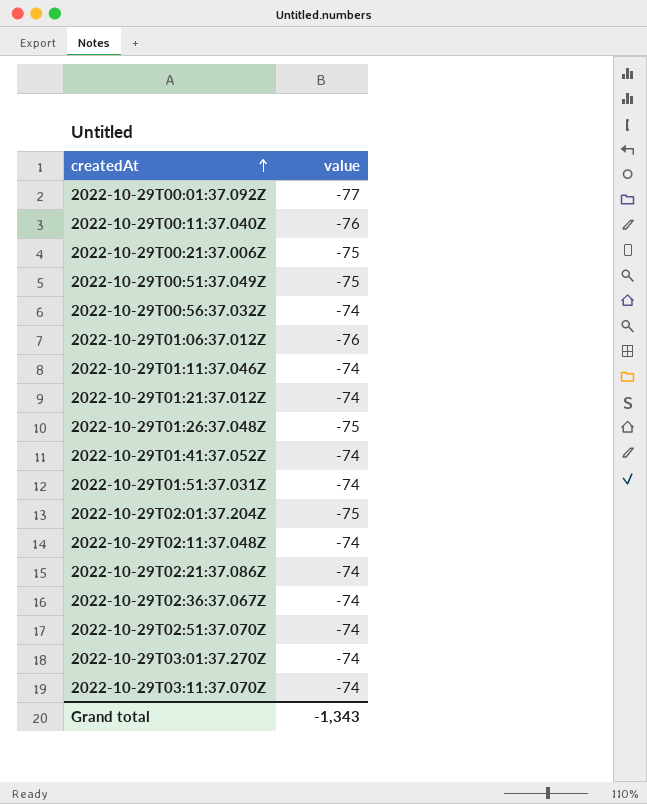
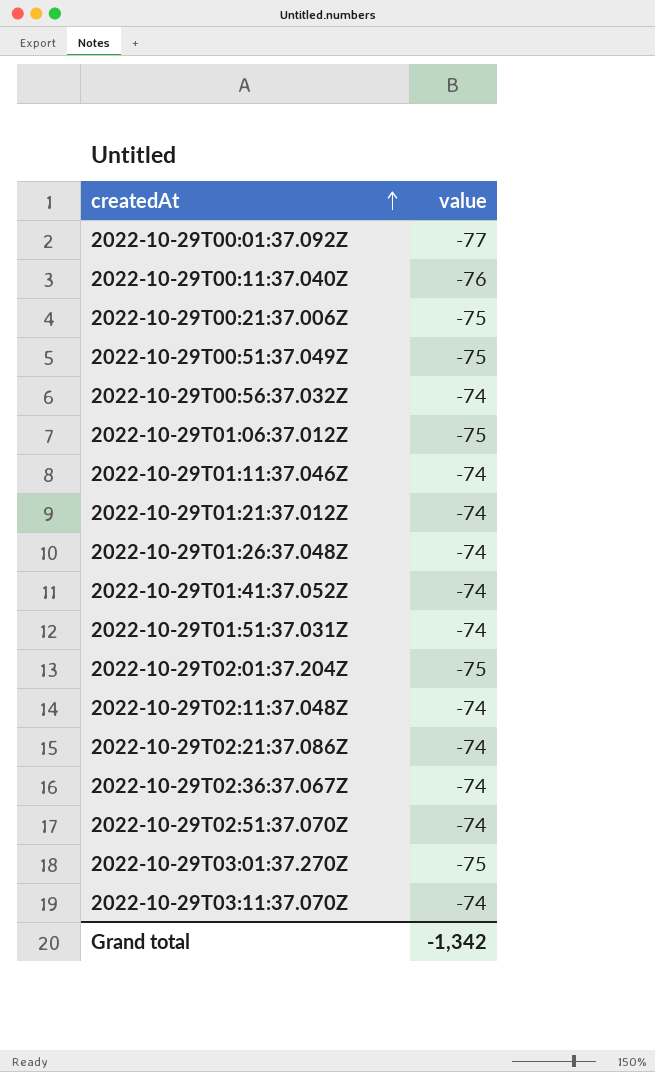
2022-10-29T01:06:37.012Z | value: -76 -> -75
2022-10-29T01:26:37.048Z | value: -75 -> -74
2022-10-29T03:01:37.270Z | value: -74 -> -75
Grand total | value: -1,343 -> -1,342

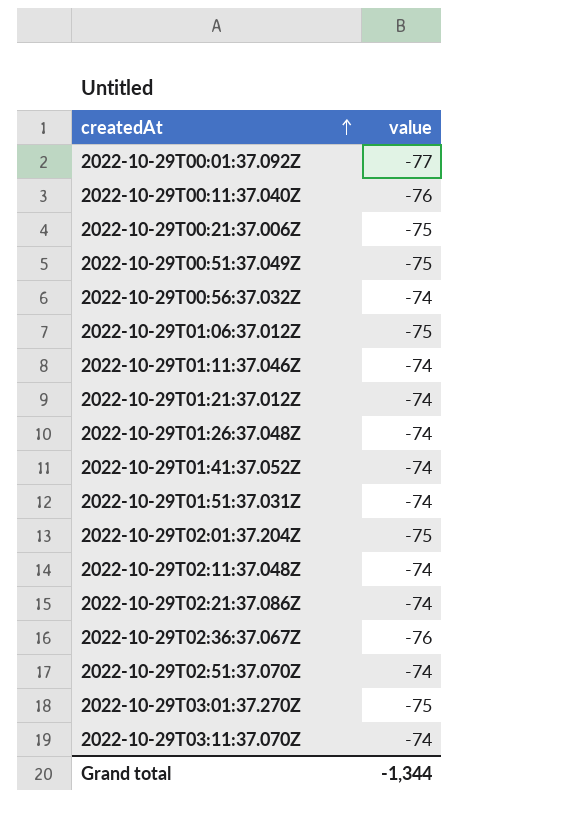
2022-10-29T02:36:37.067Z | value: -74 -> -76
Grand total | value: -1,342 -> -1,344

